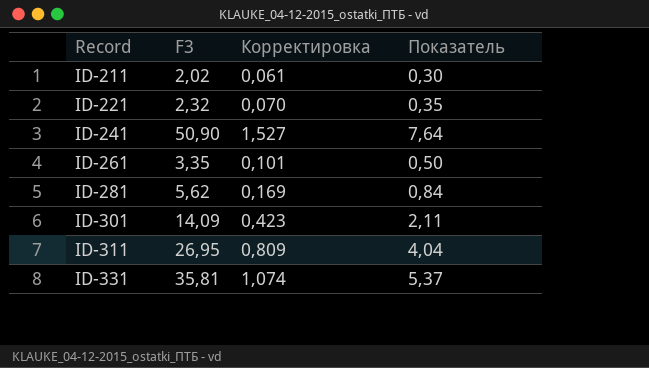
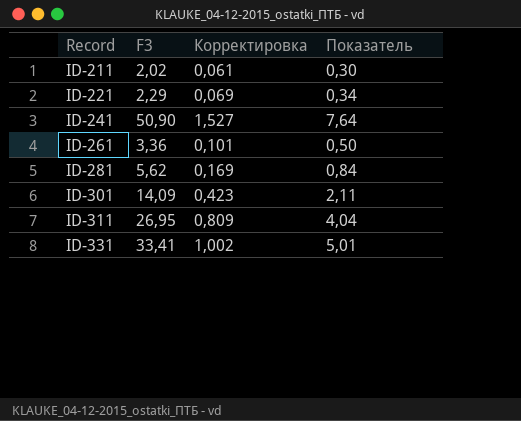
ID-221 | F3: 2,32 -> 2,29
ID-221 | Корректировка: 0,070 -> 0,069
ID-221 | Показатель: 0,35 -> 0,34
ID-261 | F3: 3,35 -> 3,36
ID-331 | F3: 35,81 -> 33,41
ID-331 | Корректировка: 1,074 -> 1,002
ID-331 | Показатель: 5,37 -> 5,01

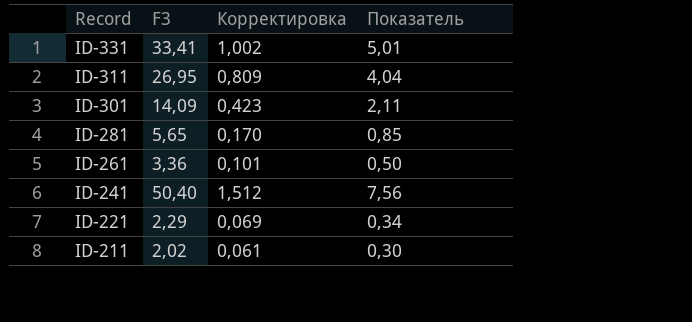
row order: Record ascending -> Record descending
ID-281 | F3: 5,62 -> 5,65
ID-281 | Корректировка: 0,169 -> 0,170
ID-281 | Показатель: 0,84 -> 0,85
ID-241 | F3: 50,90 -> 50,40
ID-241 | Корректировка: 1,527 -> 1,512
ID-241 | Показатель: 7,64 -> 7,56

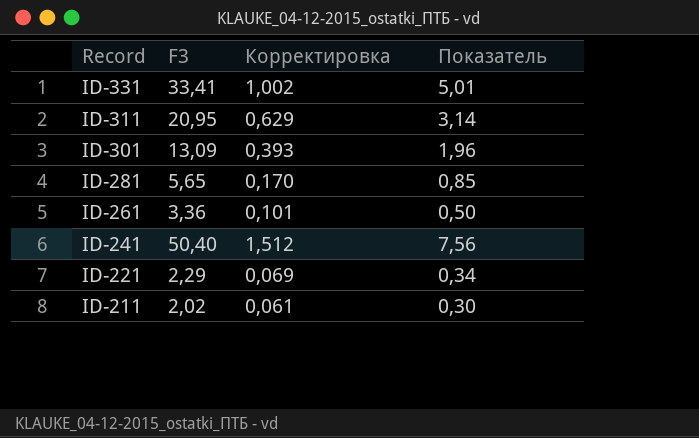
ID-311 | F3: 26,95 -> 20,95
ID-311 | Корректировка: 0,809 -> 0,629
ID-311 | Показатель: 4,04 -> 3,14
ID-301 | F3: 14,09 -> 13,09
ID-301 | Корректировка: 0,423 -> 0,393
ID-301 | Показатель: 2,11 -> 1,96

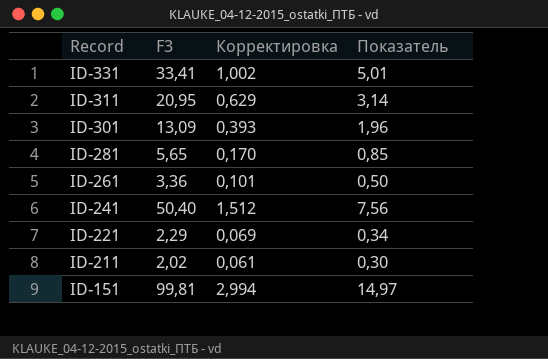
row ID-151: none -> 99,81 | 2,994 | 14,97

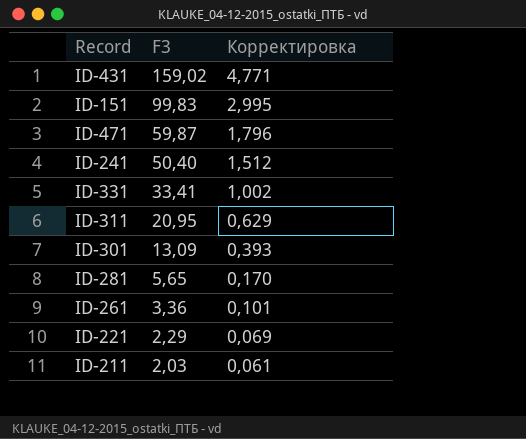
row order: Record descending -> F3 descending
column Показатель | formula: [F3] * 0,15 -> none
row ID-431: none -> 159,02 | 4,771
ID-151 | F3: 99,81 -> 99,83
ID-151 | Корректировка: 2,994 -> 2,995
row ID-471: none -> 59,87 | 1,796
ID-211 | F3: 2,02 -> 2,03

